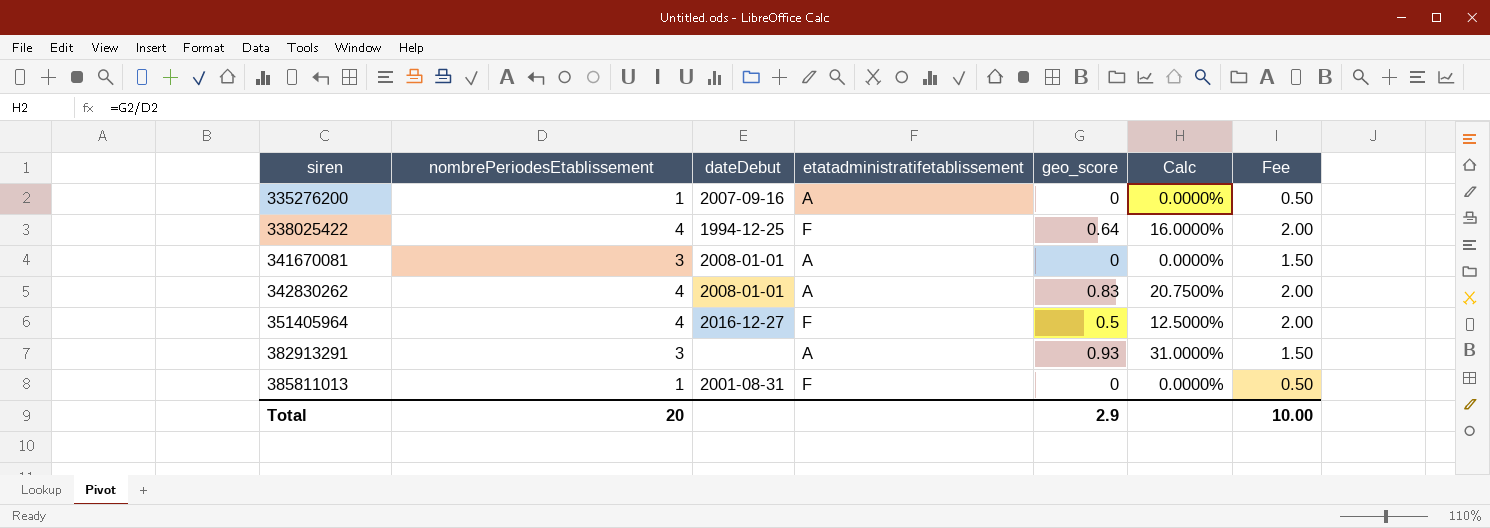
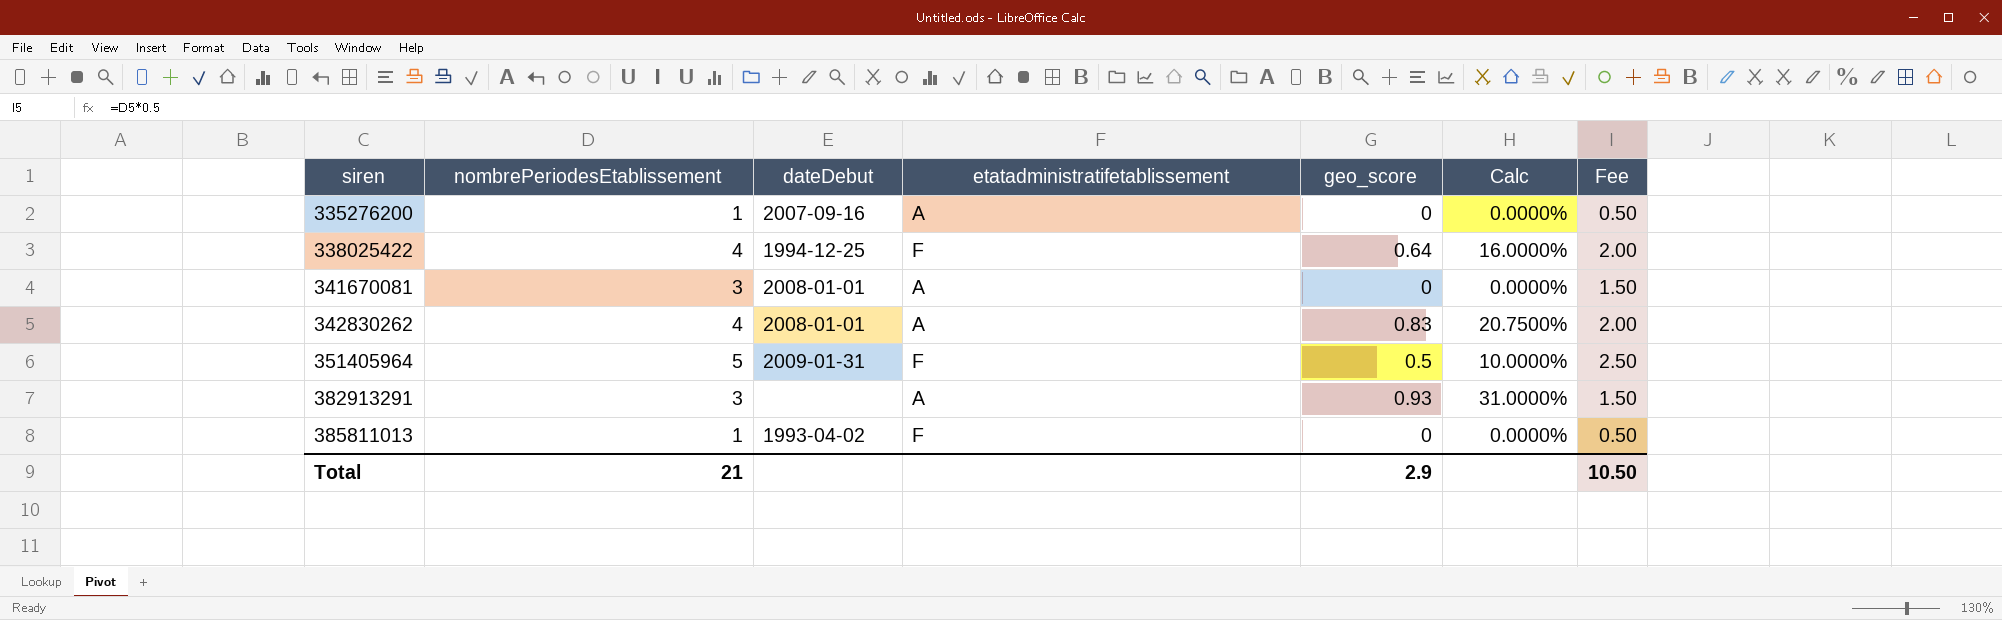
351405964 | nombrePeriodesEtablissement: 4 -> 5
351405964 | dateDebut: 2016-12-27 -> 2009-01-31
351405964 | Calc: 12.5000% -> 10.0000%
351405964 | Fee: 2.00 -> 2.50
385811013 | dateDebut: 2001-08-31 -> 1993-04-02
Total | nombrePeriodesEtablissement: 20 -> 21
Total | Fee: 10.00 -> 10.50

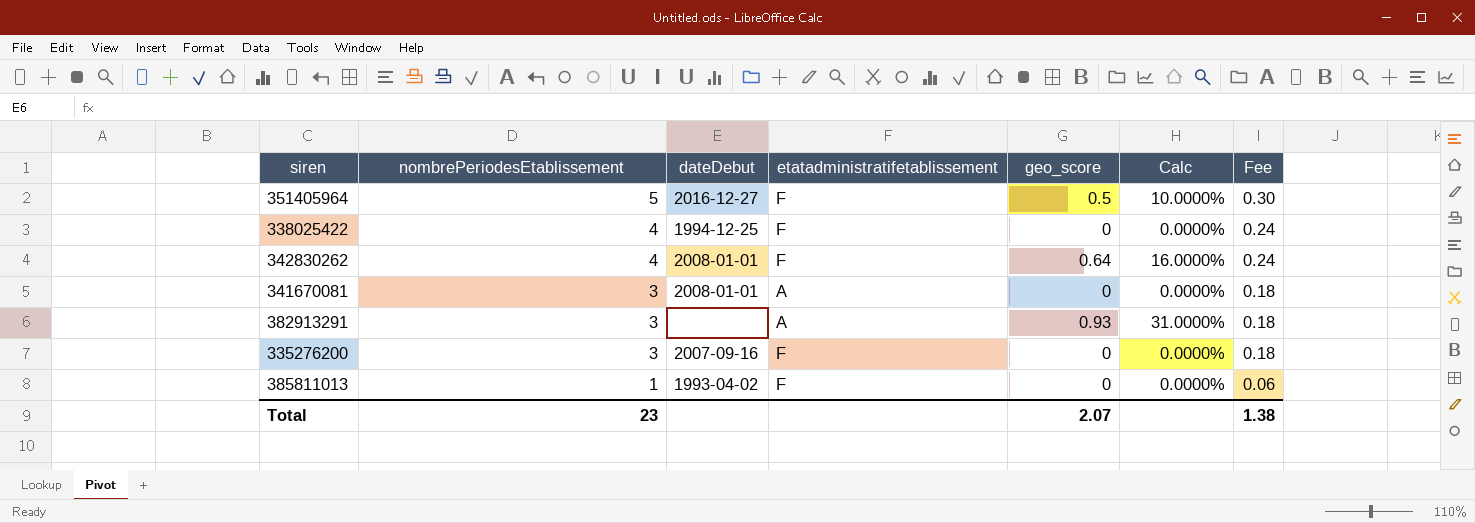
row order: siren ascending -> nombrePeriodesEtablissement descending
column Fee | formula: [nombrePeriodesEtablissement] * 0.5 -> [nombrePeriodesEtablissement] * 0.06
351405964 | dateDebut: 2009-01-31 -> 2016-12-27
338025422 | geo_score: 0.64 -> 0
338025422 | Calc: 16.0000% -> 0.0000%
342830262 | etatadministratifetablissement: A -> F
342830262 | geo_score: 0.83 -> 0.64
342830262 | Calc: 20.7500% -> 16.0000%
335276200 | nombrePeriodesEtablissement: 1 -> 3
335276200 | etatadministratifetablissement: A -> F
Total | nombrePeriodesEtablissement: 21 -> 23
Total | geo_score: 2.9 -> 2.07
Total | Fee: 10.50 -> 1.38

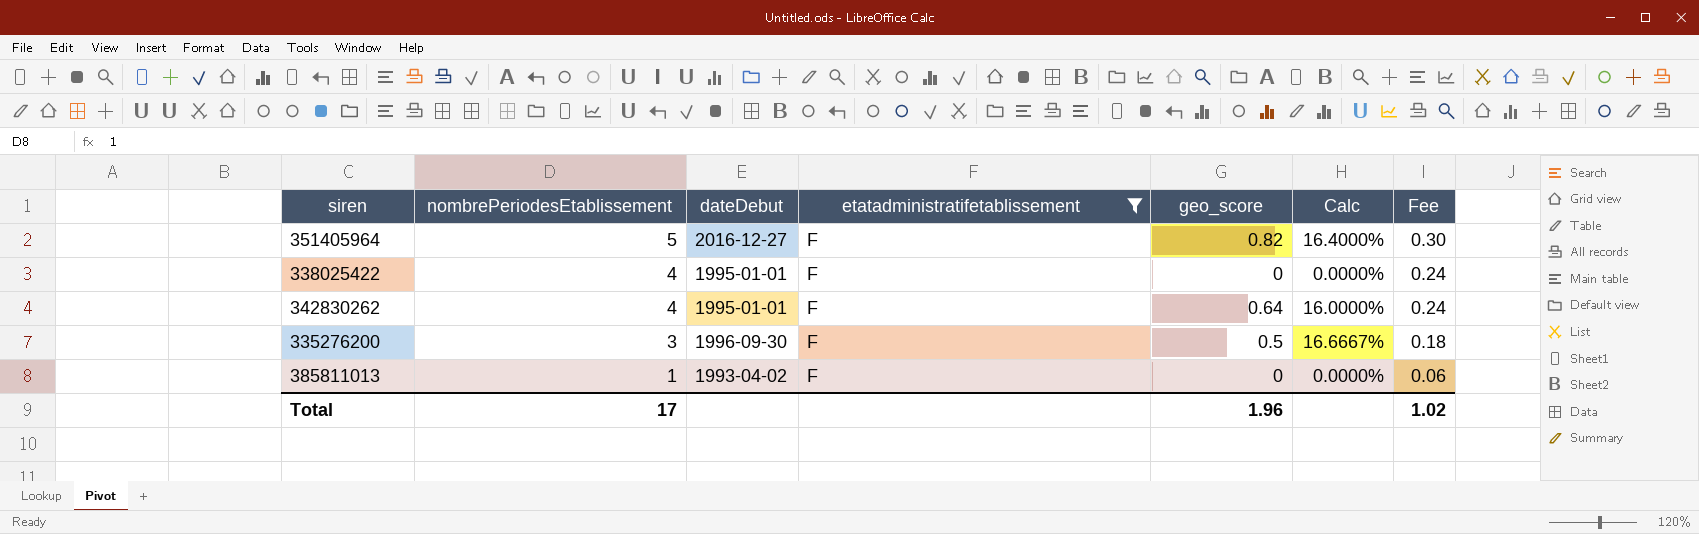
filter: none -> etatadministratifetablissement = F
351405964 | geo_score: 0.5 -> 0.82
351405964 | Calc: 10.0000% -> 16.4000%
338025422 | dateDebut: 1994-12-25 -> 1995-01-01
342830262 | dateDebut: 2008-01-01 -> 1995-01-01
335276200 | dateDebut: 2007-09-16 -> 1996-09-30
335276200 | geo_score: 0 -> 0.5
335276200 | Calc: 0.0000% -> 16.6667%
Total | nombrePeriodesEtablissement: 23 -> 17
Total | geo_score: 2.07 -> 1.96
Total | Fee: 1.38 -> 1.02

